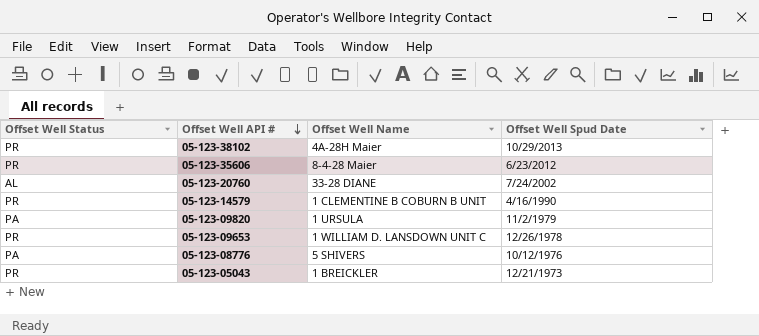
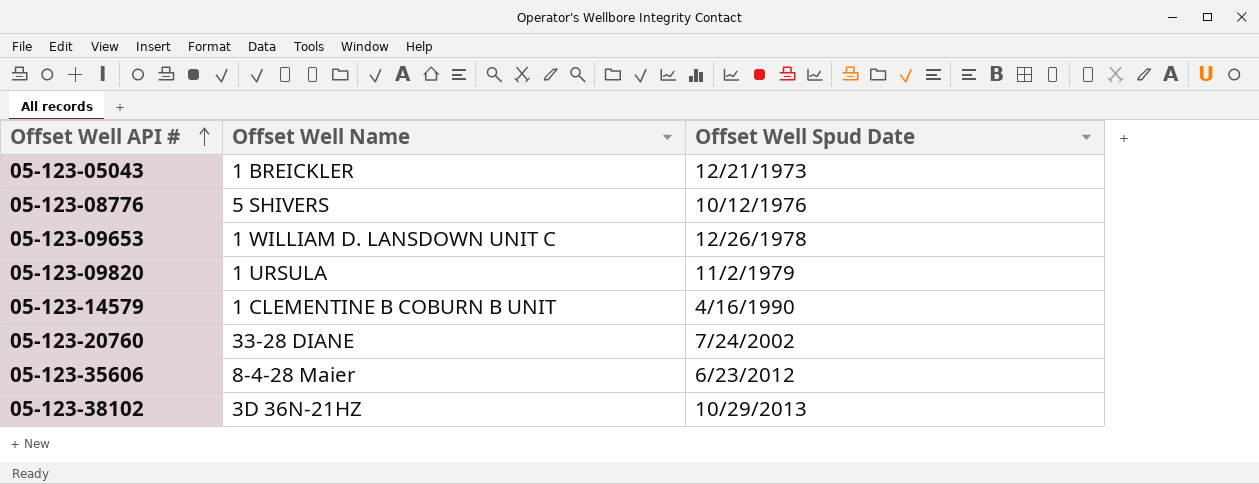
row order: Offset Well API # descending -> Offset Well API # ascending
column Offset Well Status | position: 1 -> none
05-123-38102 | Offset Well Name: 4A-28H Maier -> 3D 36N-21HZ

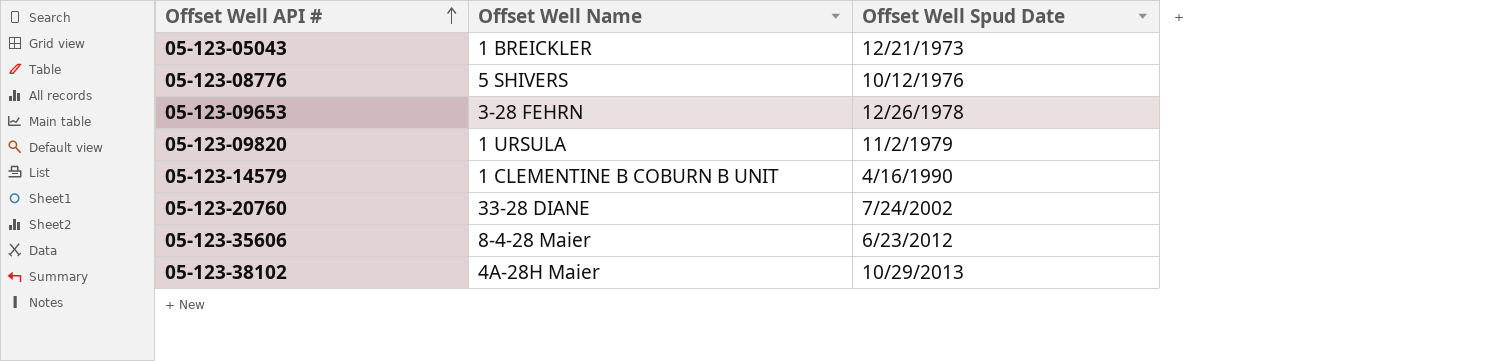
05-123-09653 | Offset Well Name: 1 WILLIAM D. LANSDOWN UNIT C -> 3-28 FEHRN
05-123-38102 | Offset Well Name: 3D 36N-21HZ -> 4A-28H Maier

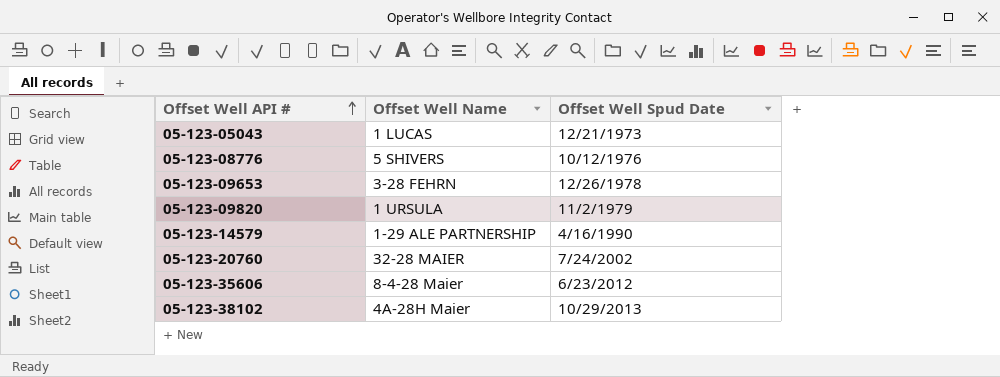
05-123-05043 | Offset Well Name: 1 BREICKLER -> 1 LUCAS
05-123-14579 | Offset Well Name: 1 CLEMENTINE B COBURN B UNIT -> 1-29 ALE PARTNERSHIP
05-123-20760 | Offset Well Name: 33-28 DIANE -> 32-28 MAIER

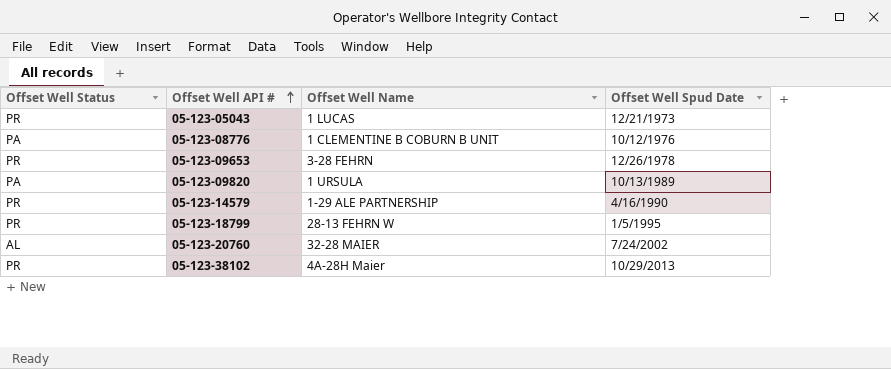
column Offset Well Status | position: none -> 1
row 05-123-35606: 8-4-28 Maier | 6/23/2012 -> none
05-123-08776 | Offset Well Name: 5 SHIVERS -> 1 CLEMENTINE B COBURN B UNIT
05-123-09820 | Offset Well Spud Date: 11/2/1979 -> 10/13/1989
row 05-123-18799: none -> PR | 28-13 FEHRN W | 1/5/1995

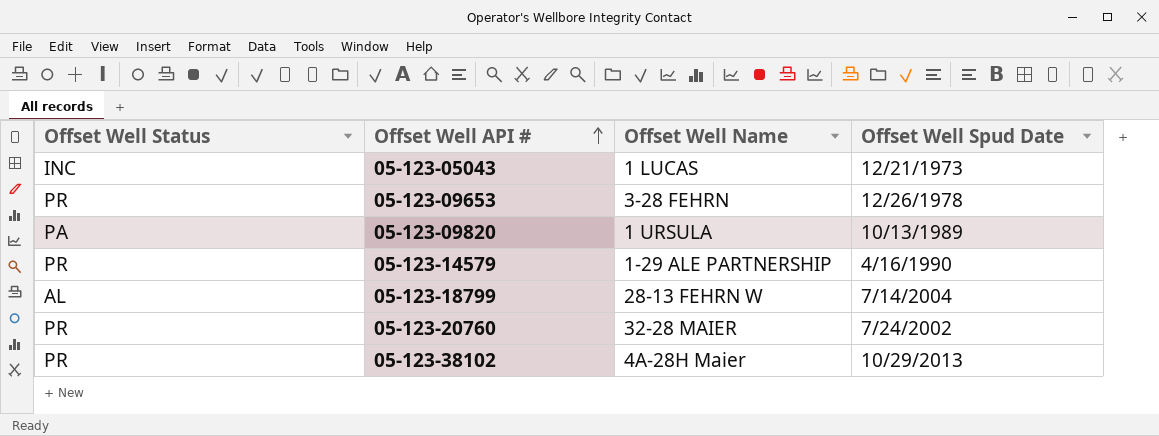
row 05-123-08776: PA | 1 CLEMENTINE B COBURN B UNIT | 10/12/1976 -> none
05-123-05043 | Offset Well Status: PR -> INC
05-123-18799 | Offset Well Status: PR -> AL
05-123-18799 | Offset Well Spud Date: 1/5/1995 -> 7/14/2004
05-123-20760 | Offset Well Status: AL -> PR

